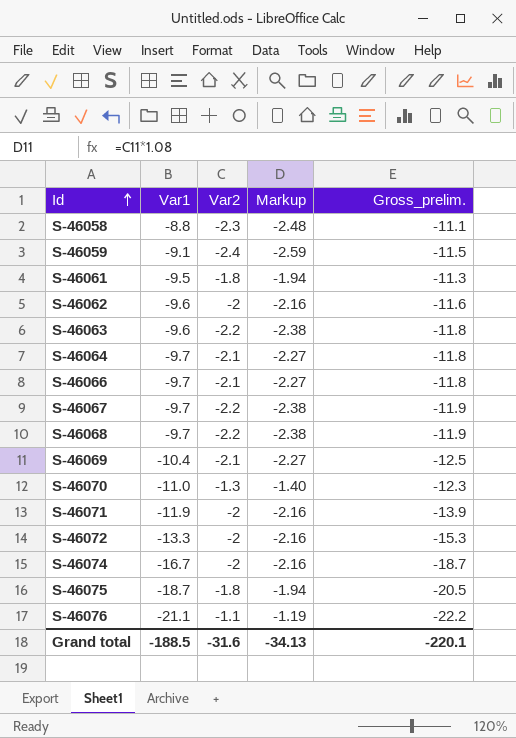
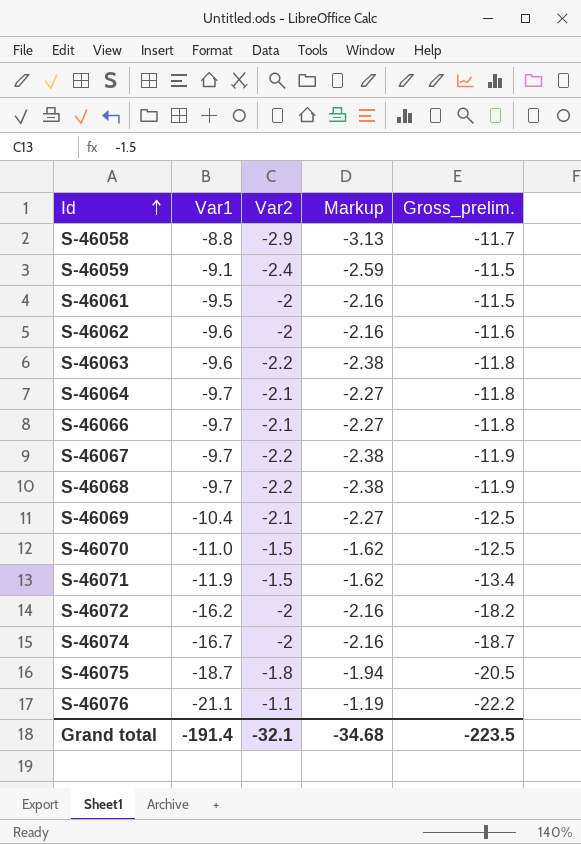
S-46058 | Var2: -2.3 -> -2.9
S-46058 | Markup: -2.48 -> -3.13
S-46058 | Gross_prelim.: -11.1 -> -11.7
S-46061 | Var2: -1.8 -> -2
S-46061 | Markup: -1.94 -> -2.16
S-46061 | Gross_prelim.: -11.3 -> -11.5
S-46070 | Var2: -1.3 -> -1.5
S-46070 | Markup: -1.40 -> -1.62
S-46070 | Gross_prelim.: -12.3 -> -12.5
S-46071 | Var2: -2 -> -1.5
S-46071 | Markup: -2.16 -> -1.62
S-46071 | Gross_prelim.: -13.9 -> -13.4
S-46072 | Var1: -13.3 -> -16.2
S-46072 | Gross_prelim.: -15.3 -> -18.2
Grand total | Var1: -188.5 -> -191.4
Grand total | Var2: -31.6 -> -32.1
Grand total | Markup: -34.13 -> -34.68
Grand total | Gross_prelim.: -220.1 -> -223.5

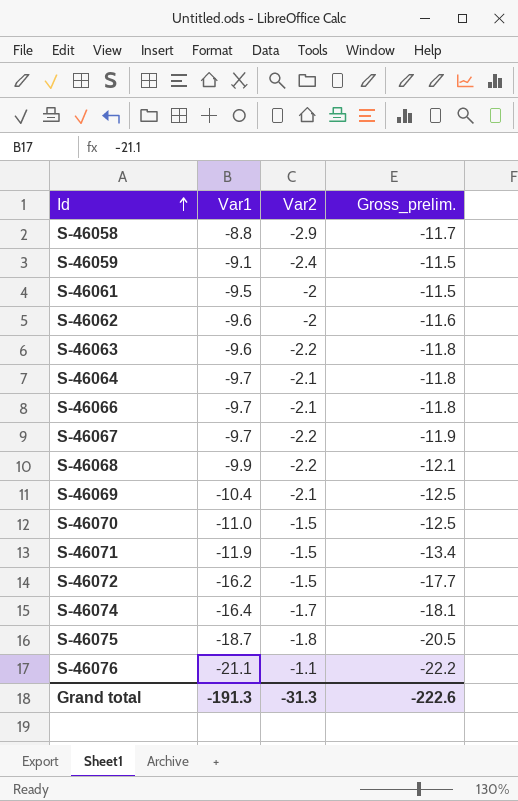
column Markup | formula: [Var2] * 1.08 -> none
S-46068 | Var1: -9.7 -> -9.9
S-46068 | Gross_prelim.: -11.9 -> -12.1
S-46072 | Var2: -2 -> -1.5
S-46072 | Gross_prelim.: -18.2 -> -17.7
S-46074 | Var1: -16.7 -> -16.4
S-46074 | Var2: -2 -> -1.7
S-46074 | Gross_prelim.: -18.7 -> -18.1
Grand total | Var1: -191.4 -> -191.3
Grand total | Var2: -32.1 -> -31.3
Grand total | Gross_prelim.: -223.5 -> -222.6

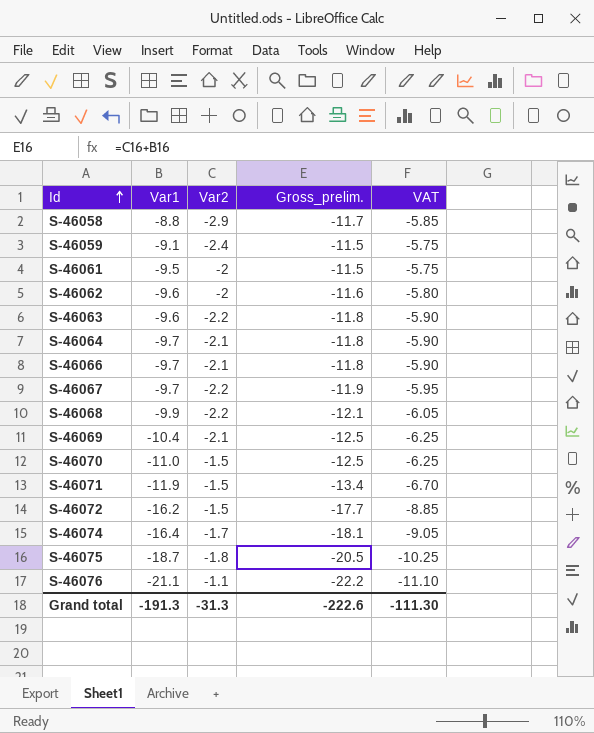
column VAT | formula: none -> [Gross_prelim.] * 0.5

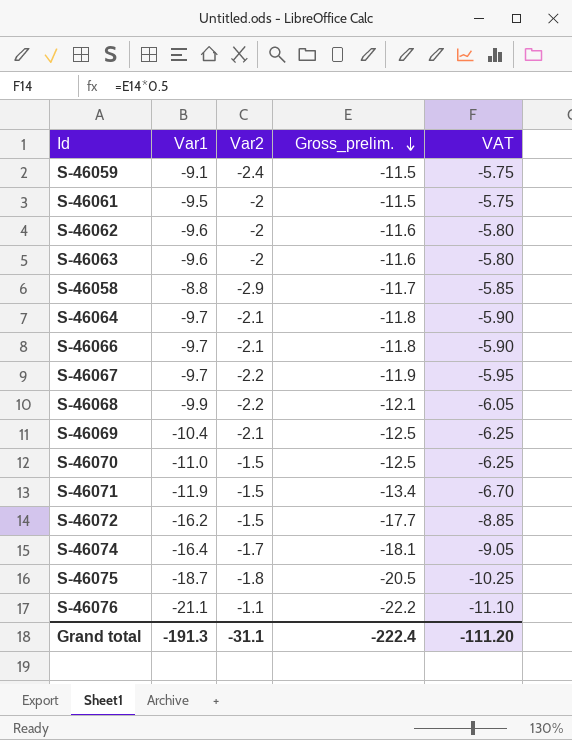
row order: Id ascending -> Gross_prelim. descending
S-46063 | Var2: -2.2 -> -2
S-46063 | Gross_prelim.: -11.8 -> -11.6
S-46063 | VAT: -5.90 -> -5.80
Grand total | Var2: -31.3 -> -31.1
Grand total | Gross_prelim.: -222.6 -> -222.4
Grand total | VAT: -111.30 -> -111.20

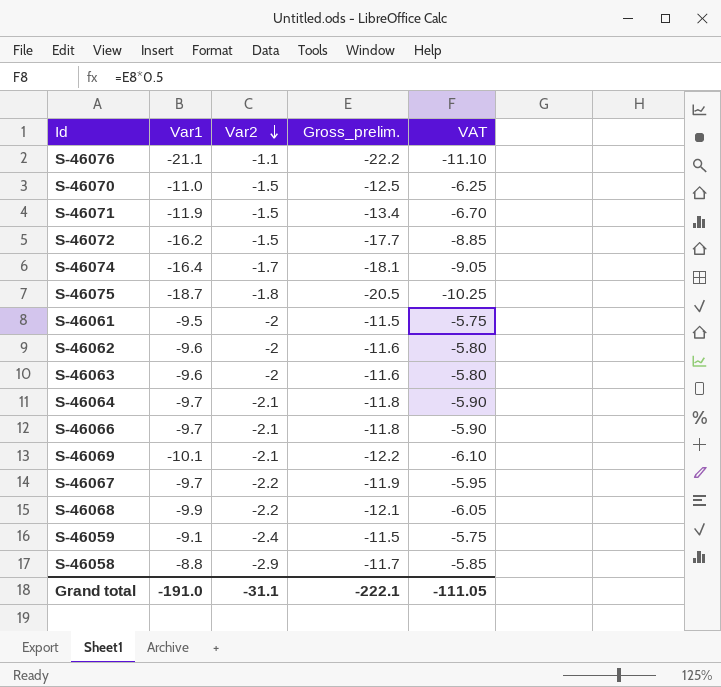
row order: Gross_prelim. descending -> Var2 descending
S-46069 | Var1: -10.4 -> -10.1
S-46069 | Gross_prelim.: -12.5 -> -12.2
S-46069 | VAT: -6.25 -> -6.10
Grand total | Var1: -191.3 -> -191.0
Grand total | Gross_prelim.: -222.4 -> -222.1
Grand total | VAT: -111.20 -> -111.05

